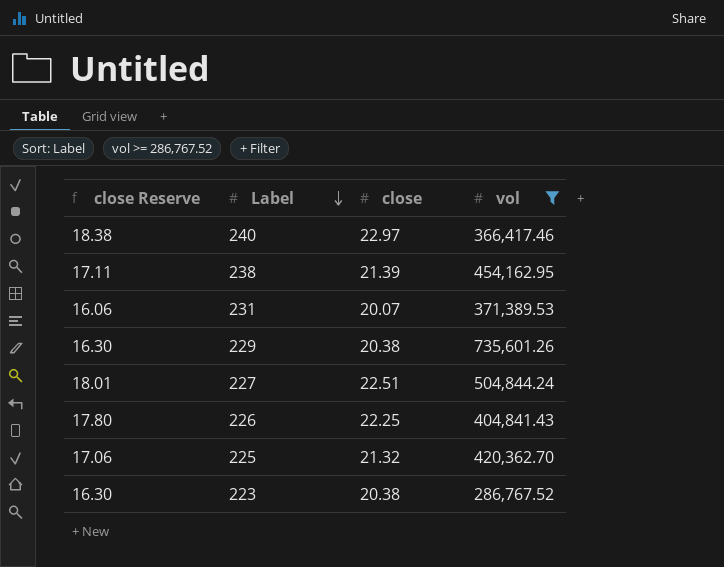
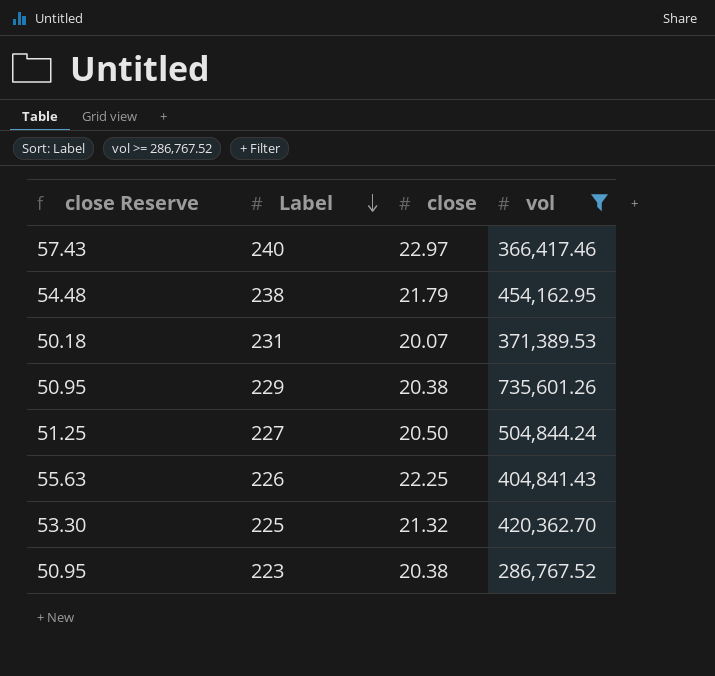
column close Reserve | formula: [close] * 0.8 -> [close] * 2.5
238 | close: 21.39 -> 21.79
227 | close: 22.51 -> 20.50

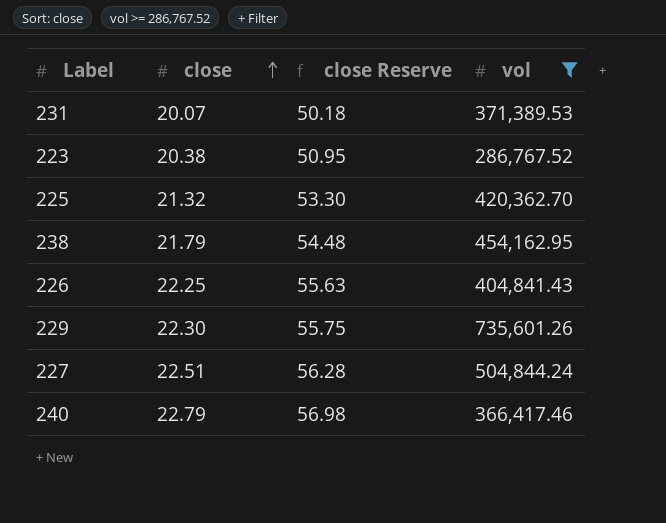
row order: Label descending -> close ascending
column close Reserve | position: 1 -> 3
229 | close: 20.38 -> 22.30
229 | close Reserve: 50.95 -> 55.75
227 | close: 20.50 -> 22.51
227 | close Reserve: 51.25 -> 56.28
240 | close: 22.97 -> 22.79
240 | close Reserve: 57.43 -> 56.98

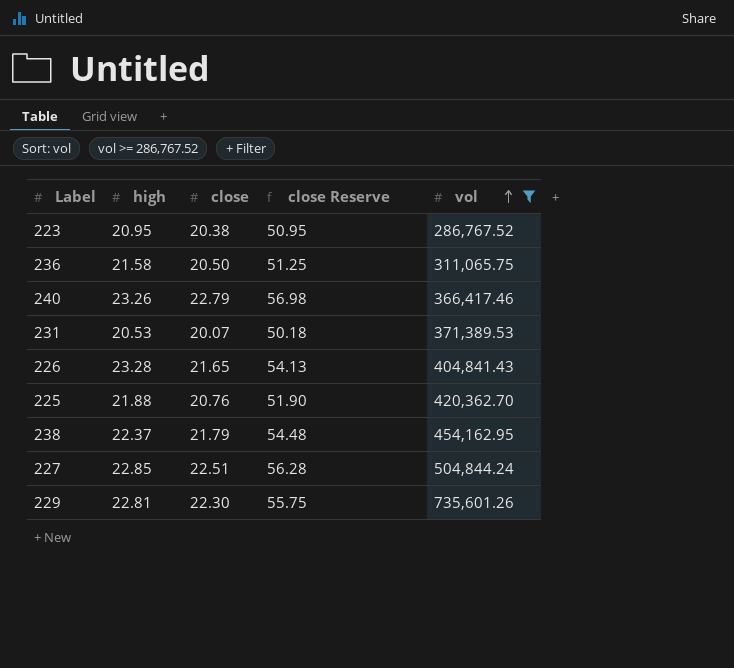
row order: close ascending -> vol ascending
column high | position: none -> 2
row 236: none -> 21.58 | 20.50 | 51.25 | 311,065.75
226 | close: 22.25 -> 21.65
226 | close Reserve: 55.63 -> 54.13
225 | close: 21.32 -> 20.76
225 | close Reserve: 53.30 -> 51.90

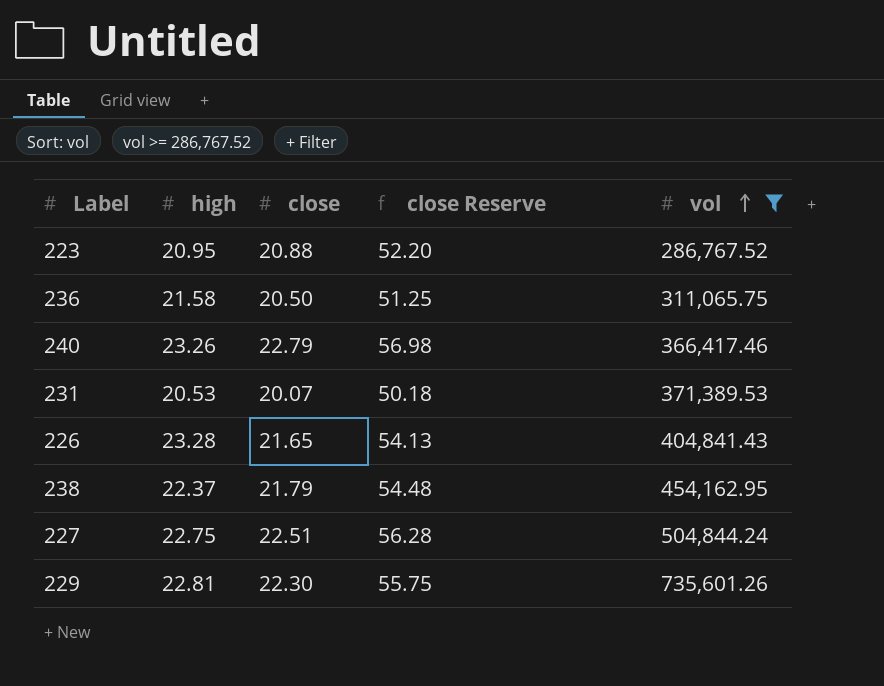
row 225: 21.88 | 20.76 | 51.90 | 420,362.70 -> none
223 | close: 20.38 -> 20.88
223 | close Reserve: 50.95 -> 52.20
227 | high: 22.85 -> 22.75

